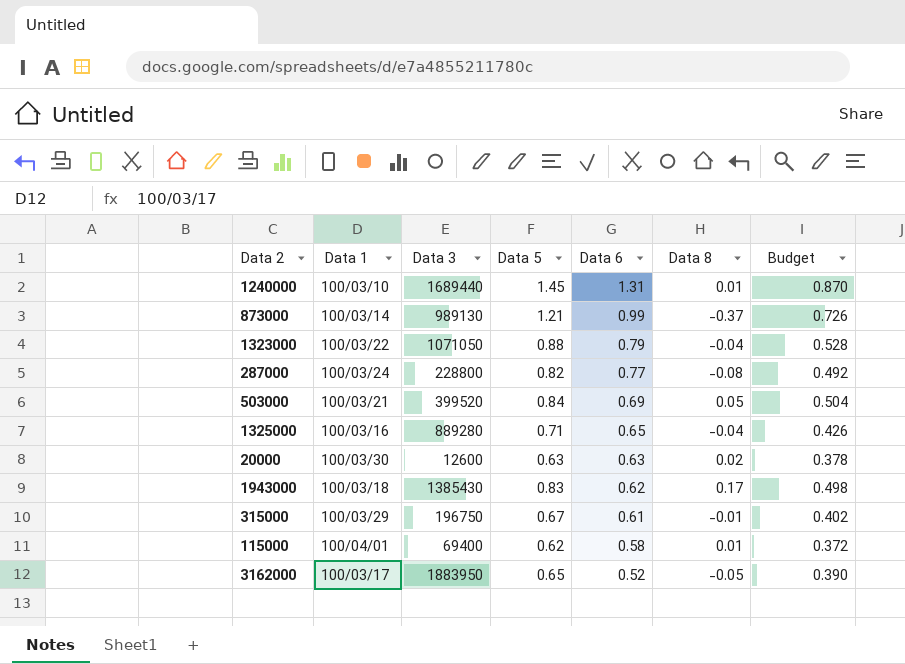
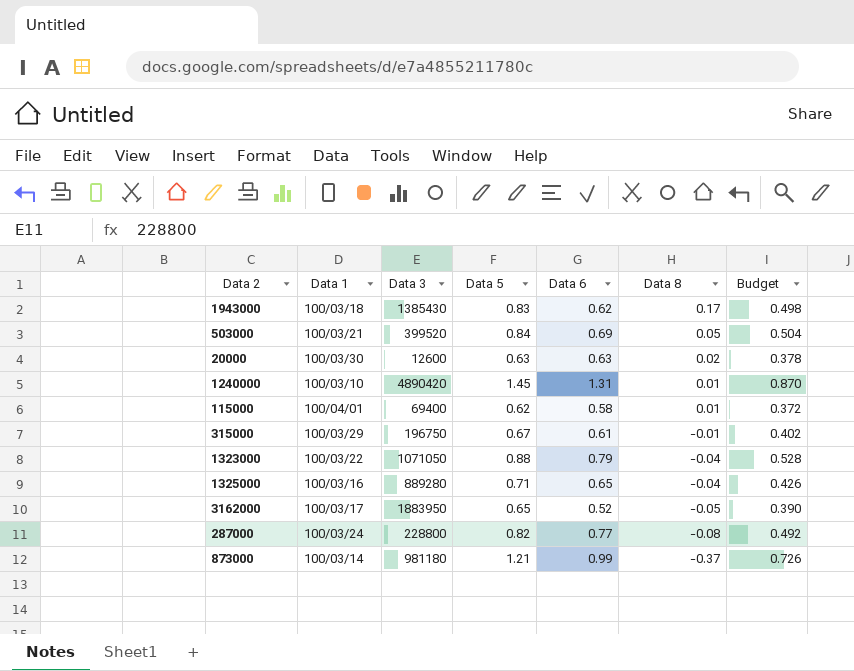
row order: Data 6 descending -> Data 8 descending
1240000 | Data 3: 1689440 -> 4890420
873000 | Data 3: 989130 -> 981180

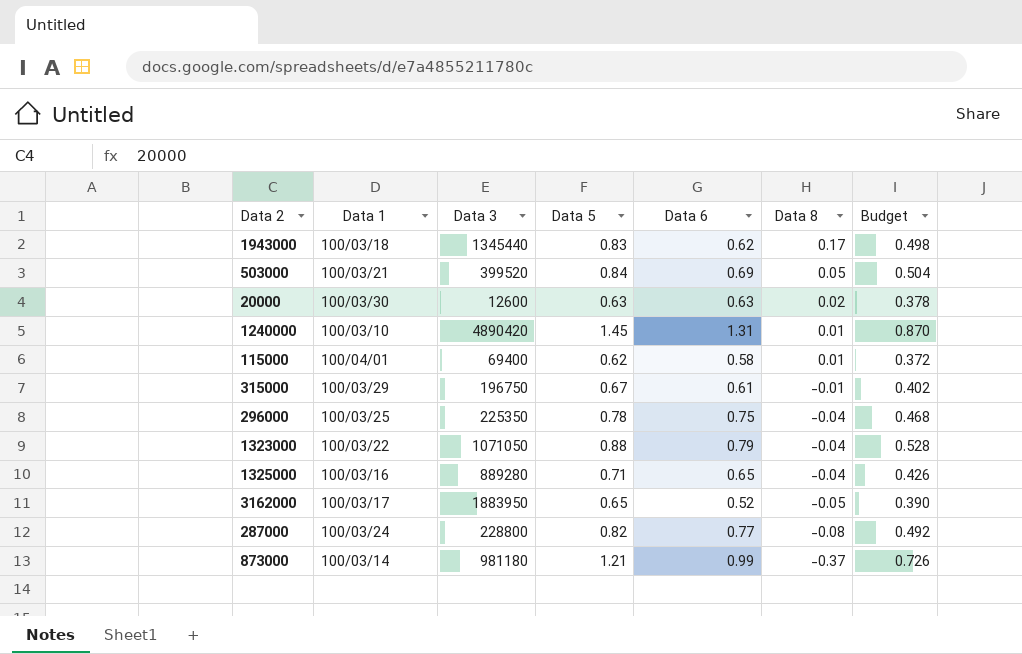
1943000 | Data 3: 1385430 -> 1345440
row 296000: none -> 100/03/25 | 225350 | 0.78 | 0.75 | -0.04 | 0.468

